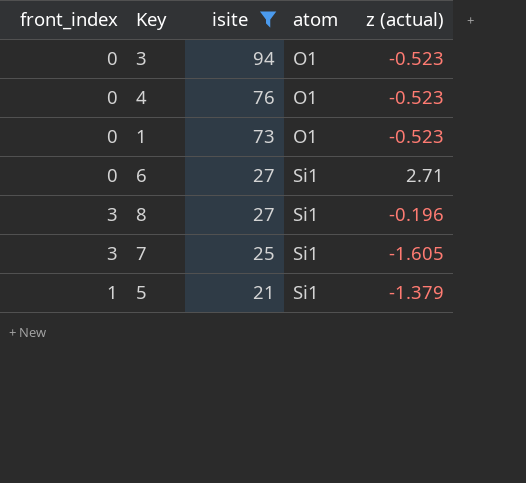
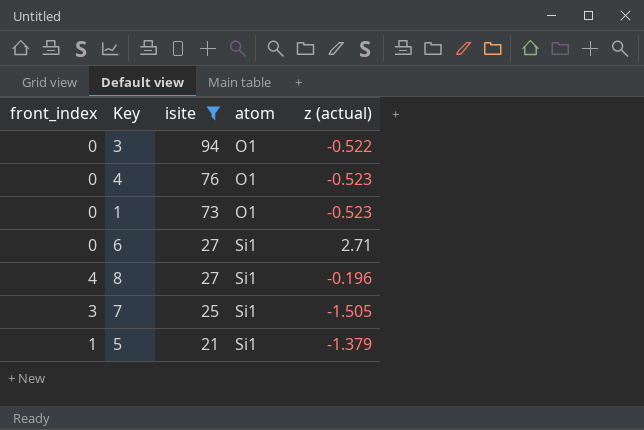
3 | z (actual): -0.523 -> -0.522
8 | front_index: 3 -> 4
7 | z (actual): -1.605 -> -1.505

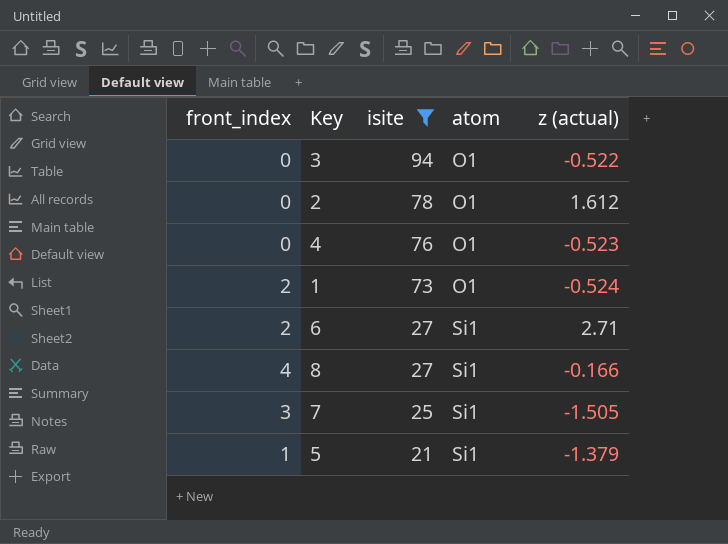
row 2: none -> 0 | 78 | O1 | 1.612
1 | front_index: 0 -> 2
1 | z (actual): -0.523 -> -0.524
6 | front_index: 0 -> 2
8 | z (actual): -0.196 -> -0.166

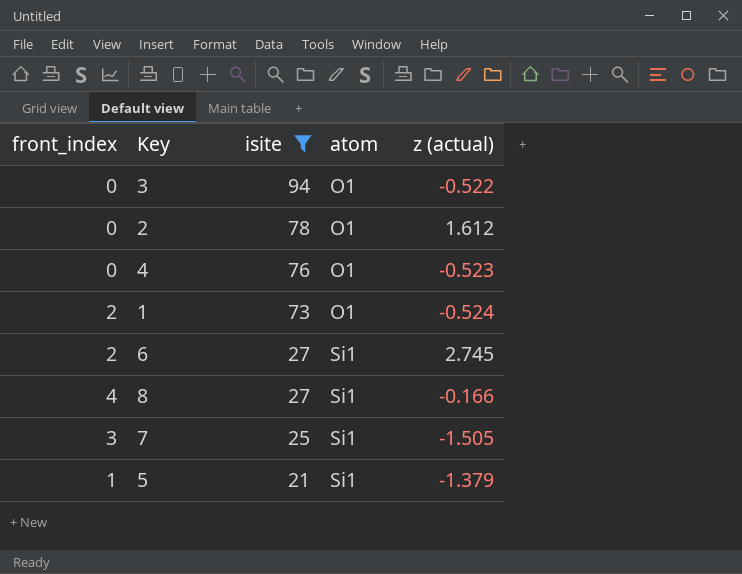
6 | z (actual): 2.71 -> 2.745

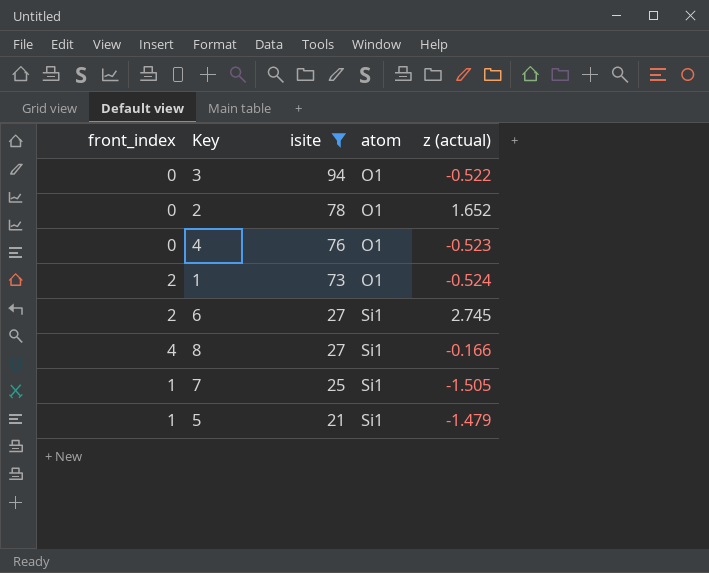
2 | z (actual): 1.612 -> 1.652
7 | front_index: 3 -> 1
5 | z (actual): -1.379 -> -1.479

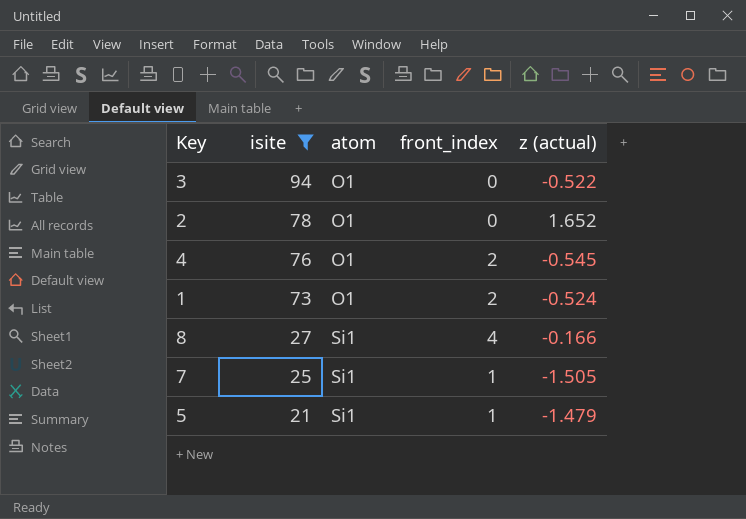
column front_index | position: 1 -> 4
row 6: 2 | 27 | Si1 | 2.745 -> none
4 | front_index: 0 -> 2
4 | z (actual): -0.523 -> -0.545

